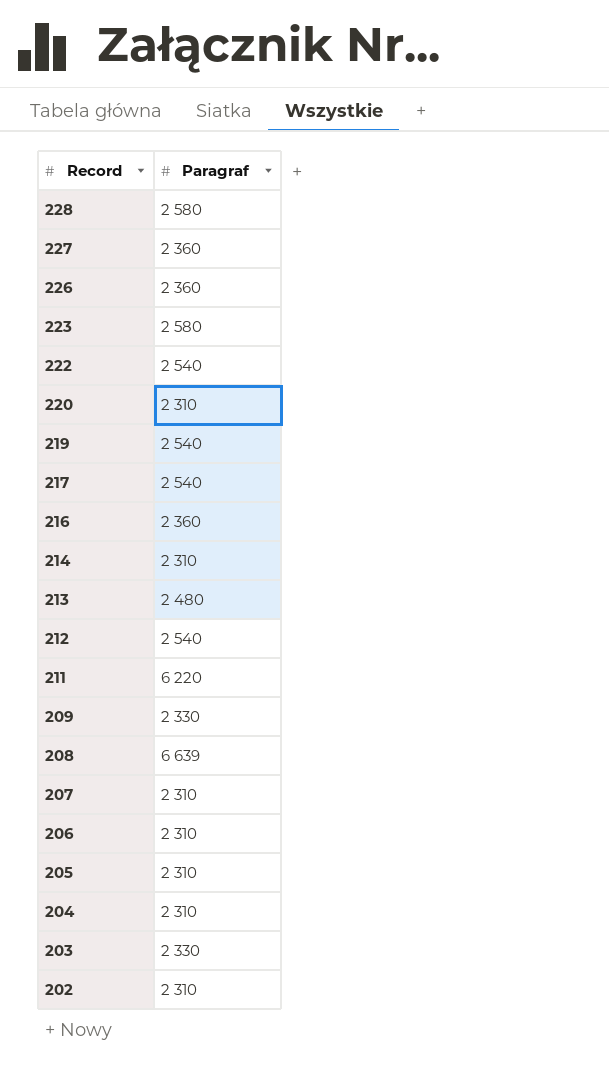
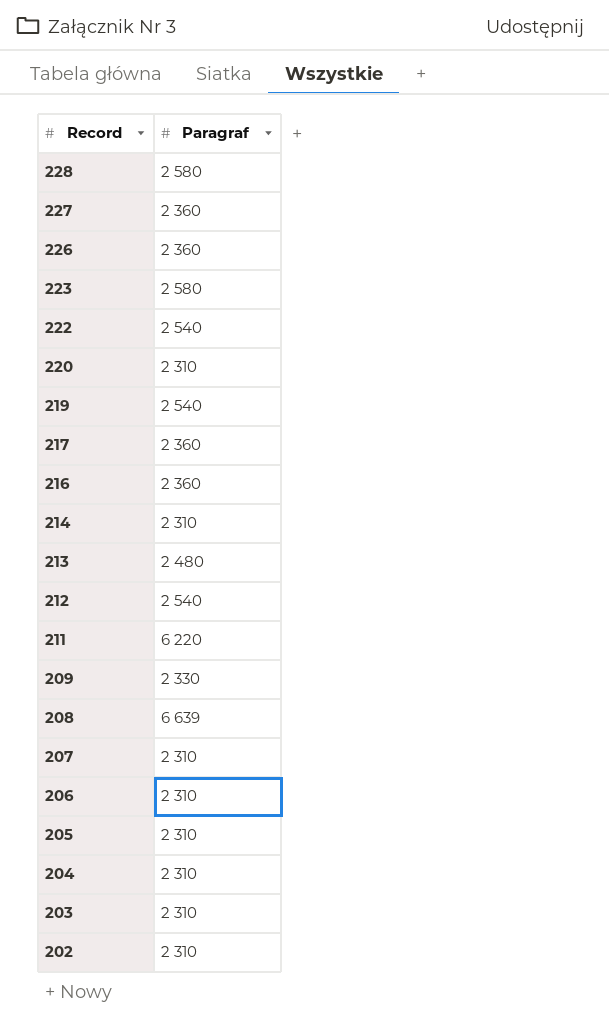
217 | Paragraf: 2 540 -> 2 360
203 | Paragraf: 2 330 -> 2 310

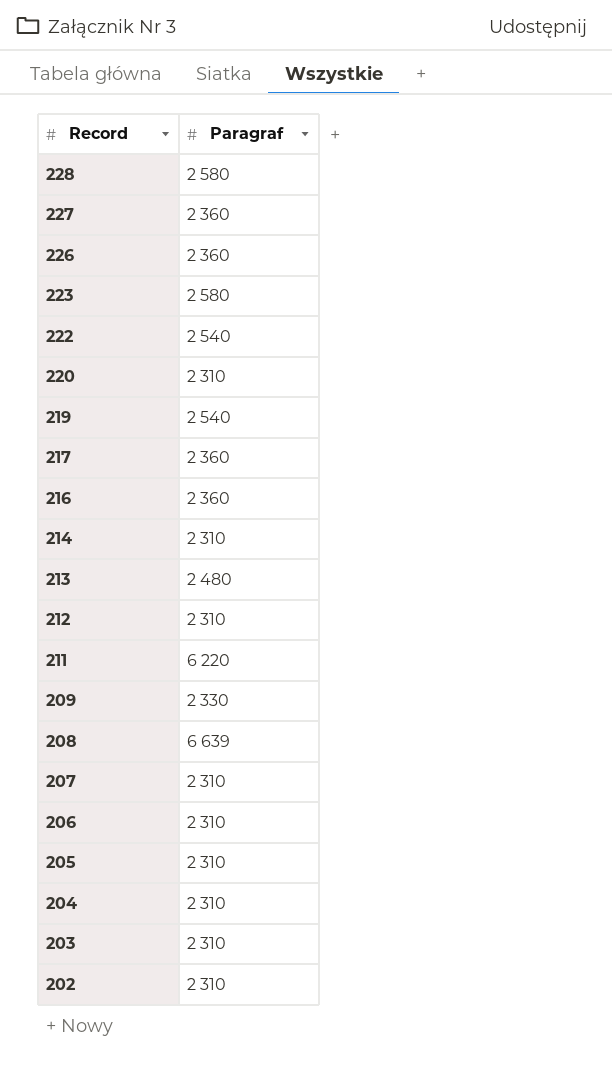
212 | Paragraf: 2 540 -> 2 310

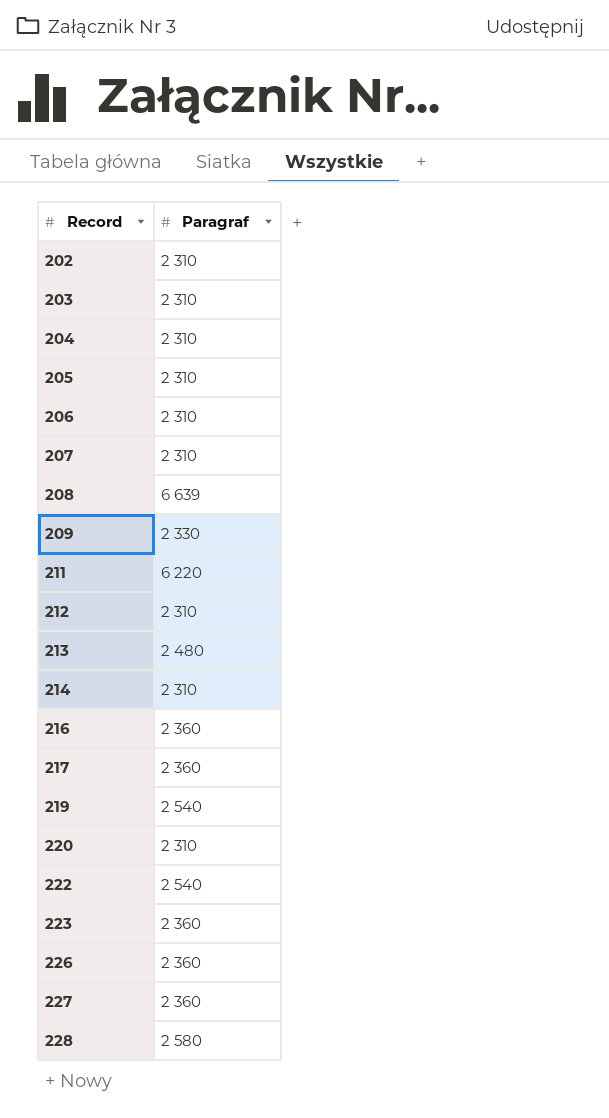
row order: Record descending -> Record ascending
223 | Paragraf: 2 580 -> 2 360

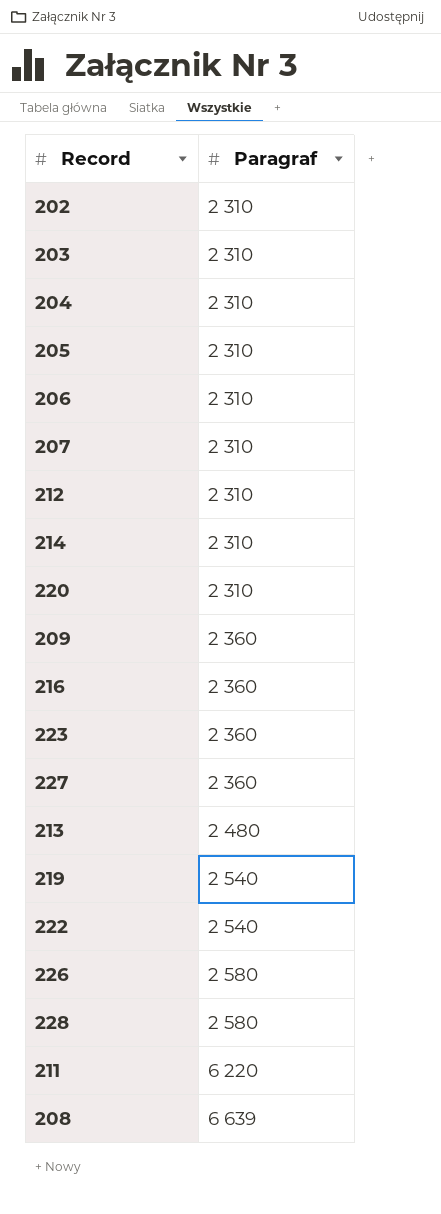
row order: Record ascending -> Paragraf ascending
row 217: 2 360 -> none
209 | Paragraf: 2 330 -> 2 360
226 | Paragraf: 2 360 -> 2 580

